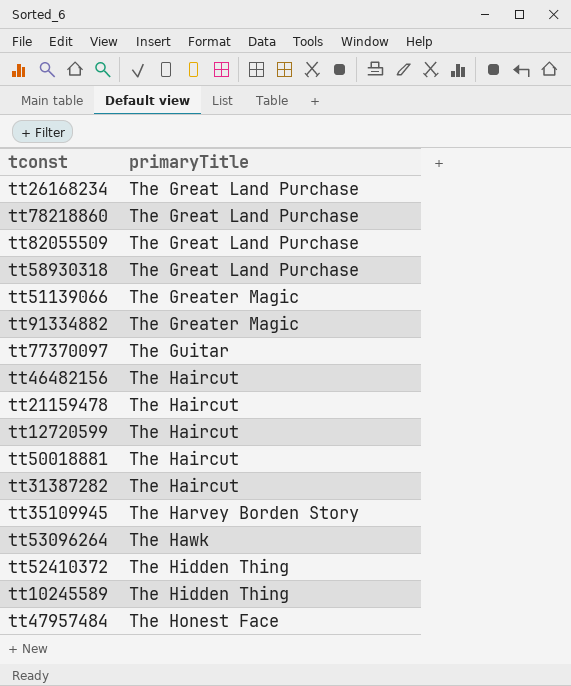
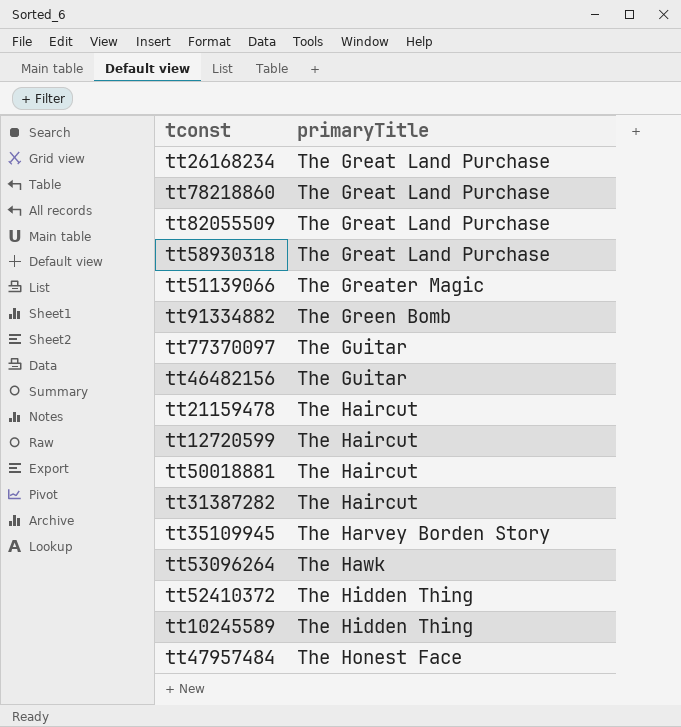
tt91334882 | primaryTitle: The Greater Magic -> The Green Bomb
tt46482156 | primaryTitle: The Haircut -> The Guitar

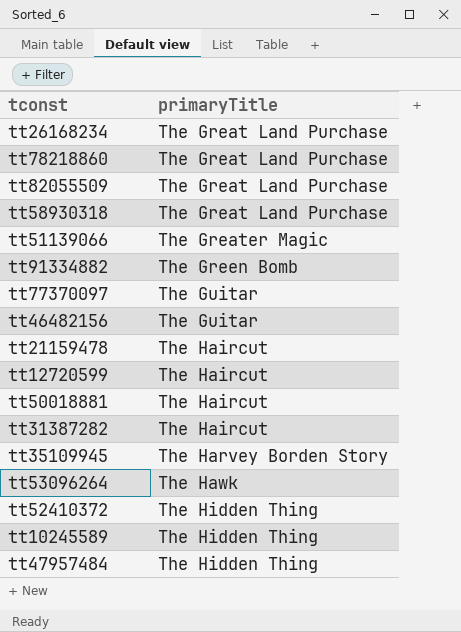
tt47957484 | primaryTitle: The Honest Face -> The Hidden Thing

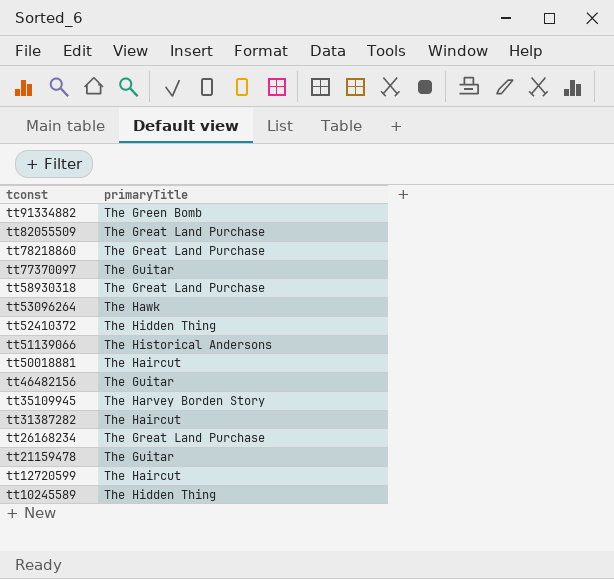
row order: primaryTitle ascending -> tconst descending
row tt47957484: The Hidden Thing -> none
tt51139066 | primaryTitle: The Greater Magic -> The Historical Andersons
tt21159478 | primaryTitle: The Haircut -> The Guitar

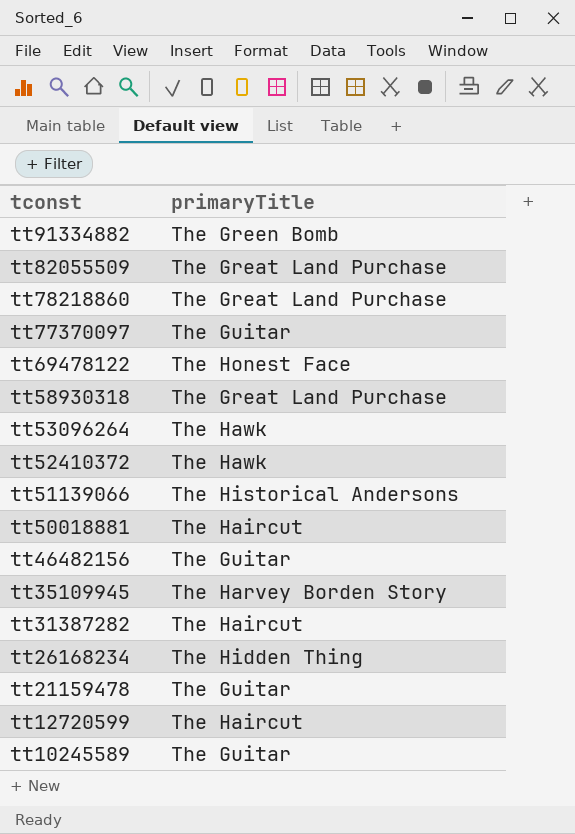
row tt69478122: none -> The Honest Face
tt52410372 | primaryTitle: The Hidden Thing -> The Hawk
tt26168234 | primaryTitle: The Great Land Purchase -> The Hidden Thing
tt10245589 | primaryTitle: The Hidden Thing -> The Guitar

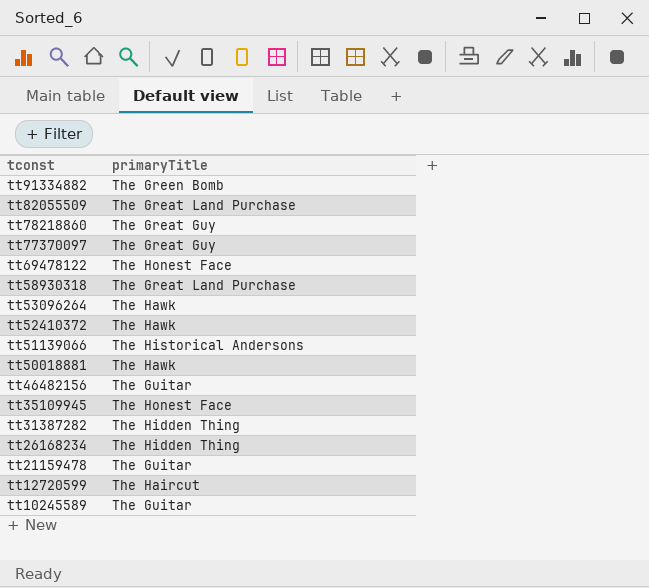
tt78218860 | primaryTitle: The Great Land Purchase -> The Great Guy
tt77370097 | primaryTitle: The Guitar -> The Great Guy
tt50018881 | primaryTitle: The Haircut -> The Hawk
tt35109945 | primaryTitle: The Harvey Borden Story -> The Honest Face
tt31387282 | primaryTitle: The Haircut -> The Hidden Thing

